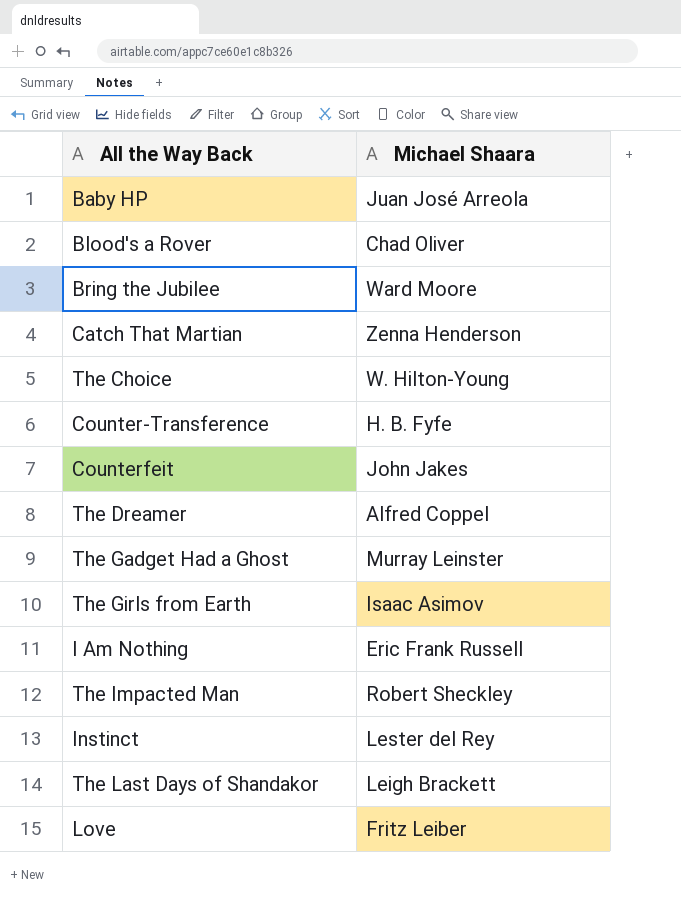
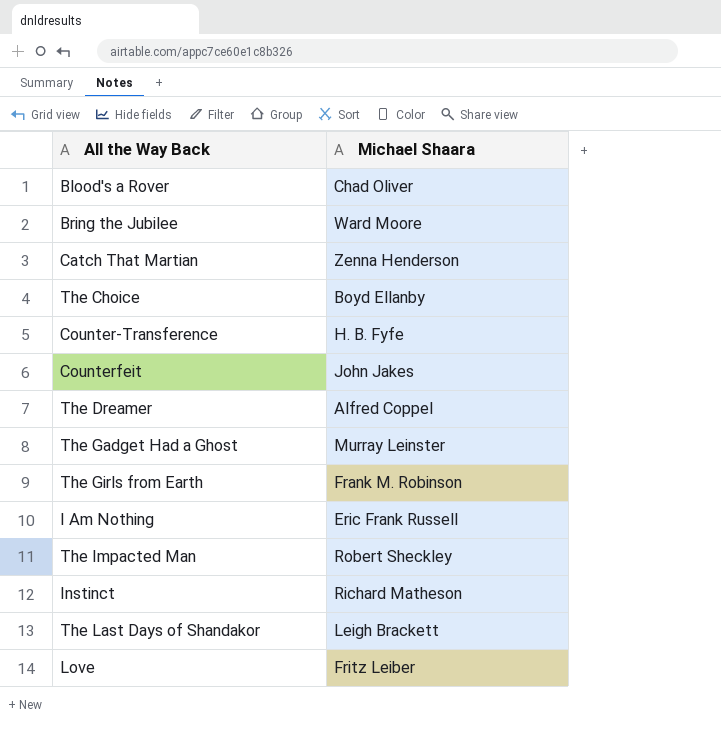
row Baby HP: Juan José Arreola -> none
The Choice | Michael Shaara: W. Hilton-Young -> Boyd Ellanby
The Girls from Earth | Michael Shaara: Isaac Asimov -> Frank M. Robinson
Instinct | Michael Shaara: Lester del Rey -> Richard Matheson

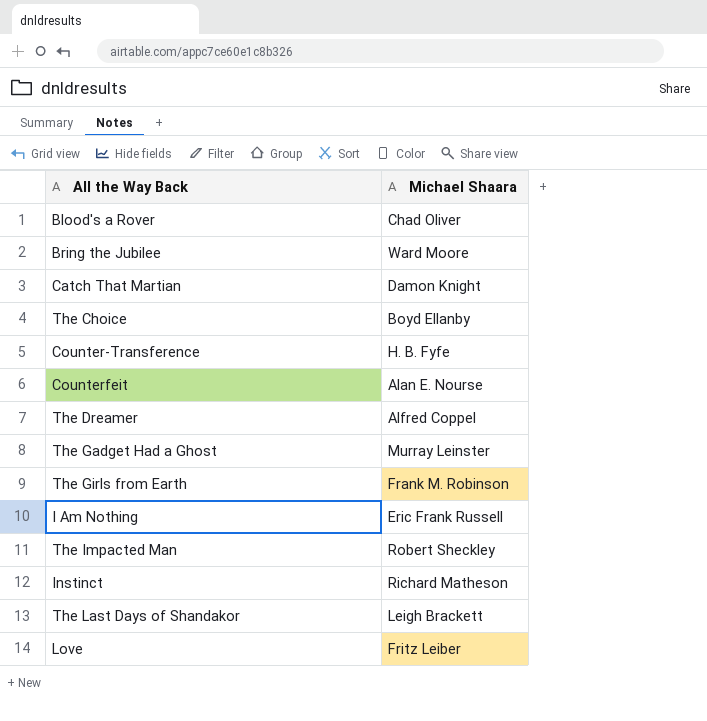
Catch That Martian | Michael Shaara: Zenna Henderson -> Damon Knight
Counterfeit | Michael Shaara: John Jakes -> Alan E. Nourse

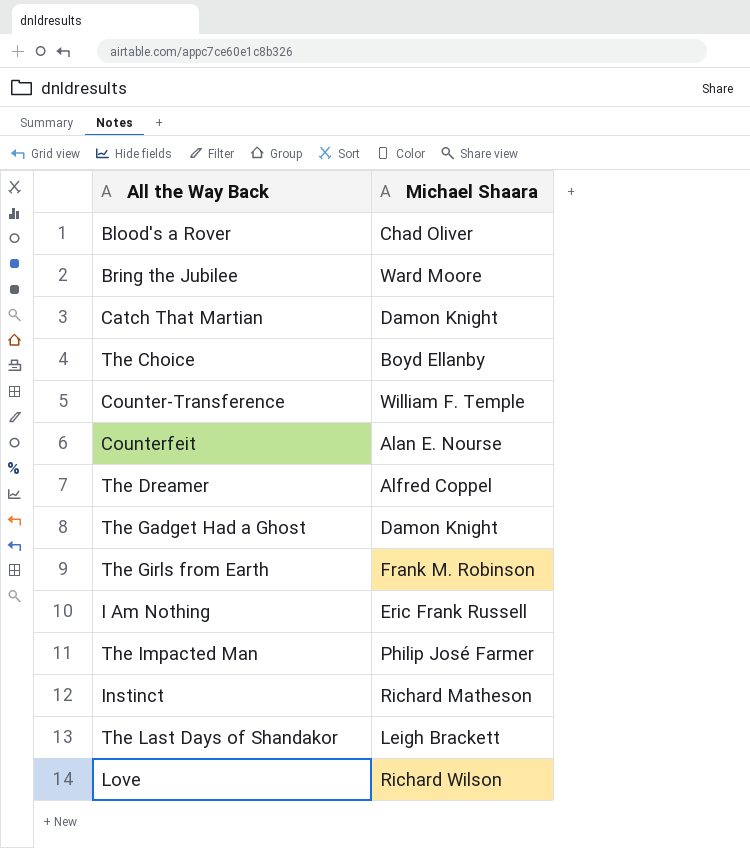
Counter-Transference | Michael Shaara: H. B. Fyfe -> William F. Temple
The Gadget Had a Ghost | Michael Shaara: Murray Leinster -> Damon Knight
The Impacted Man | Michael Shaara: Robert Sheckley -> Philip José Farmer
Love | Michael Shaara: Fritz Leiber -> Richard Wilson

